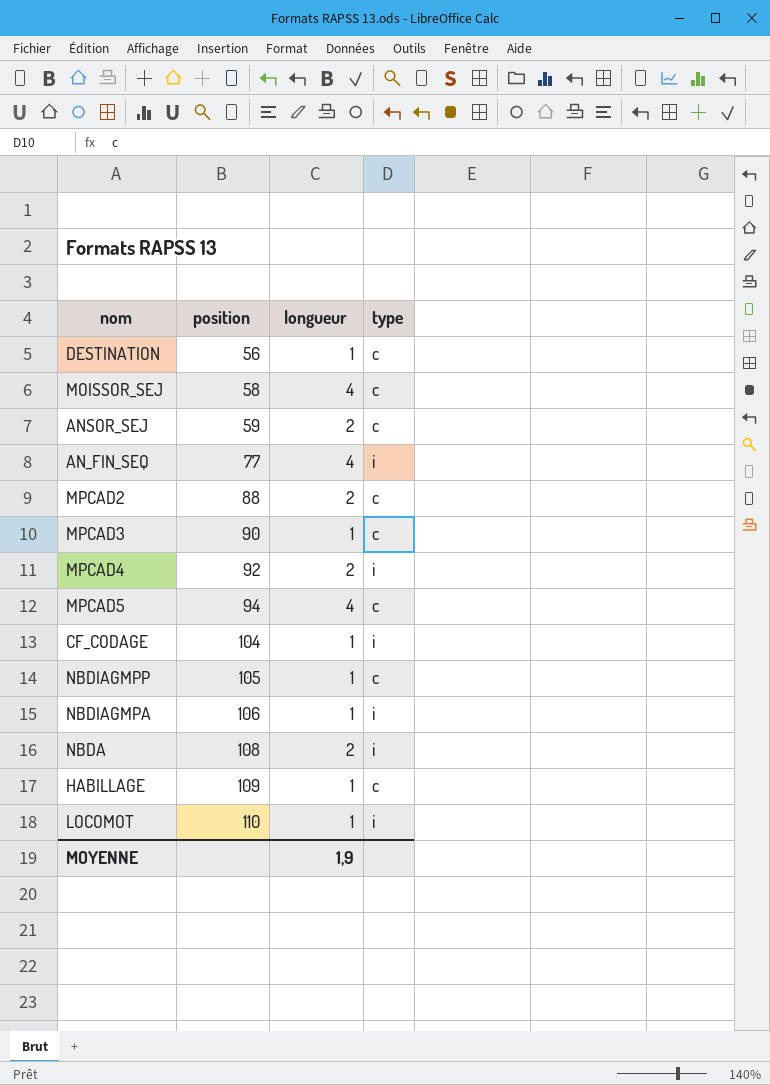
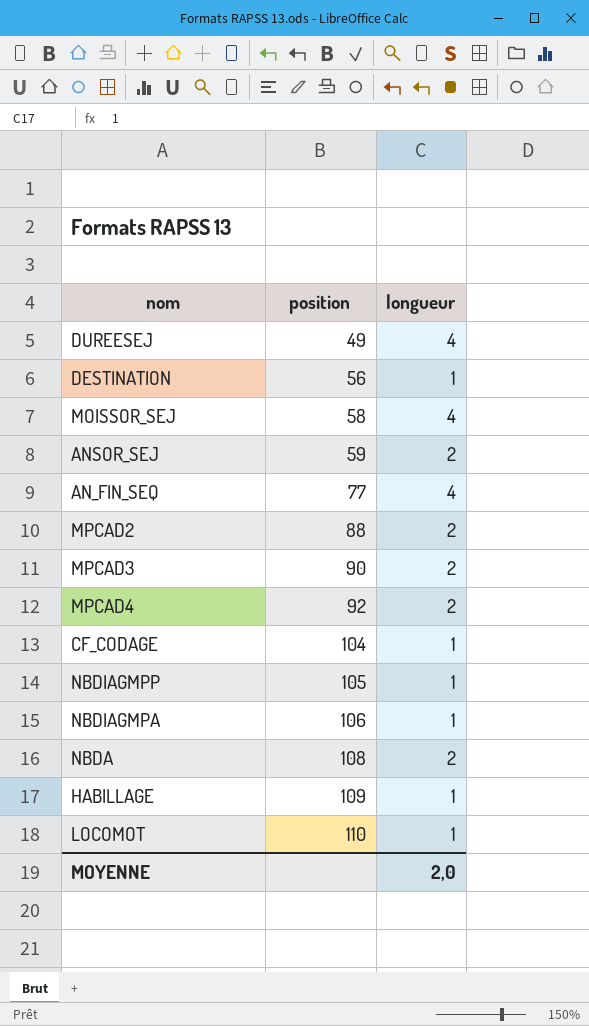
column type | position: 4 -> none
row MPCAD5: 94 | 4 | c -> none
row DUREESEJ: none -> 49 | 4
MPCAD3 | longueur: 1 -> 2
MOYENNE | longueur: 1,9 -> 2,0

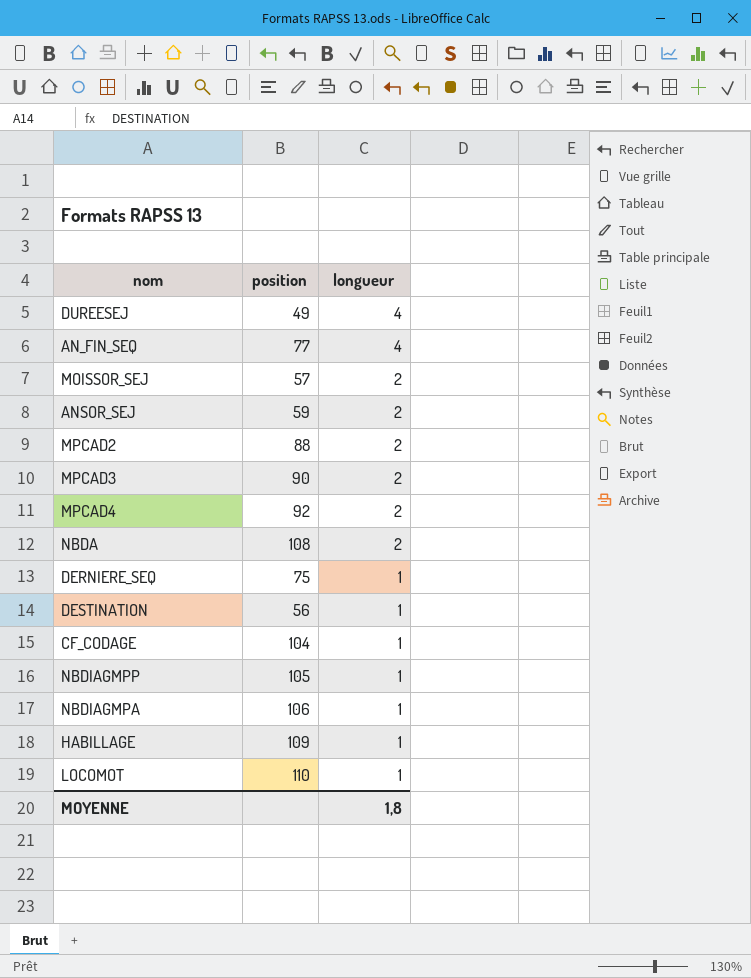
row order: position ascending -> longueur descending
MOISSOR_SEJ | position: 58 -> 57
MOISSOR_SEJ | longueur: 4 -> 2
row DERNIERE_SEQ: none -> 75 | 1
MOYENNE | longueur: 2,0 -> 1,8

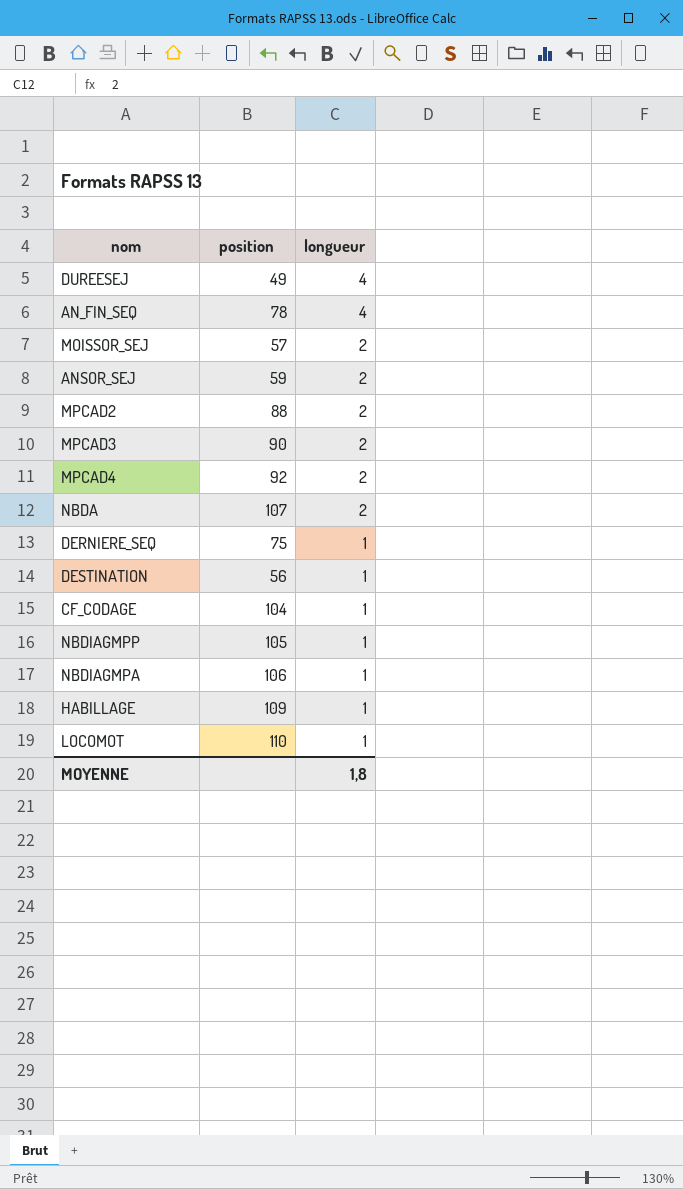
AN_FIN_SEQ | position: 77 -> 78
NBDA | position: 108 -> 107

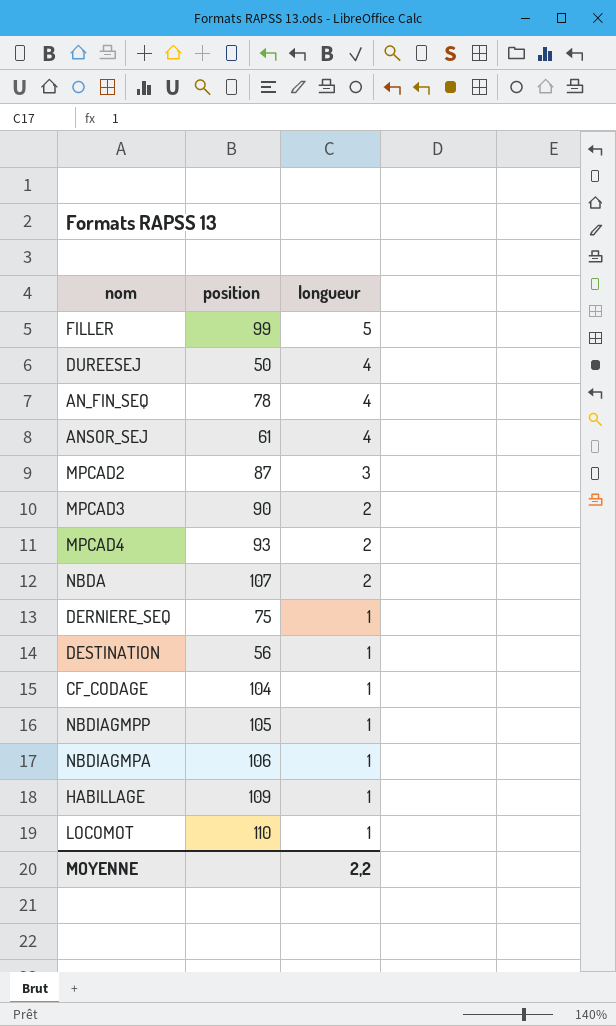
row MOISSOR_SEJ: 57 | 2 -> none
row FILLER: none -> 99 | 5
DUREESEJ | position: 49 -> 50
ANSOR_SEJ | position: 59 -> 61
ANSOR_SEJ | longueur: 2 -> 4
MPCAD2 | position: 88 -> 87
MPCAD2 | longueur: 2 -> 3
MPCAD4 | position: 92 -> 93
MOYENNE | longueur: 1,8 -> 2,2

